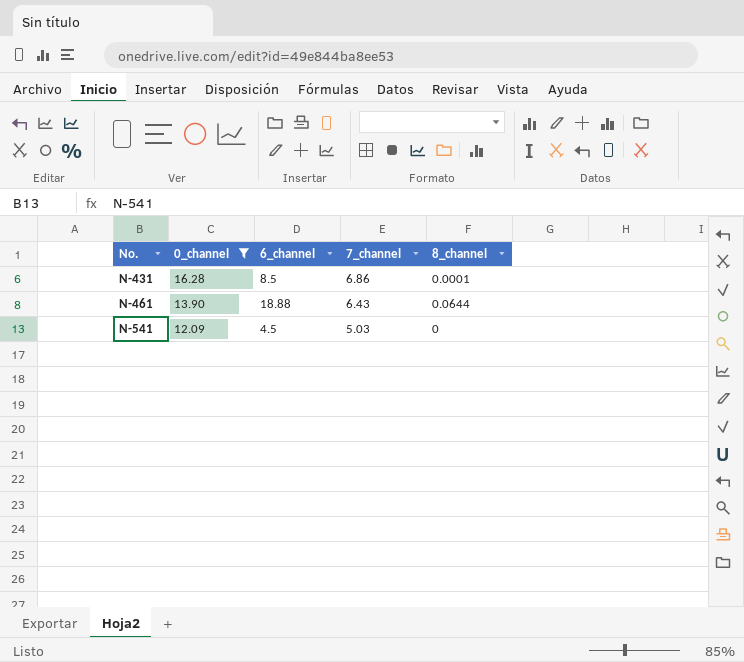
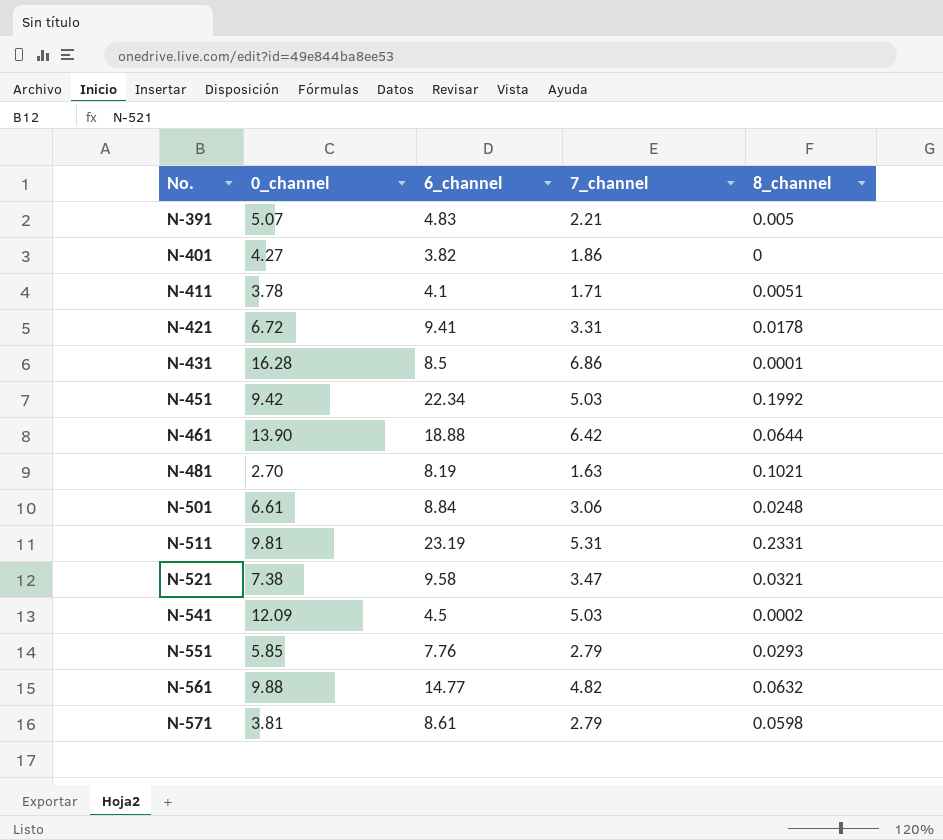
filter: 0_channel >= 12.09 -> none
N-461 | 7_channel: 6.43 -> 6.42
N-541 | 8_channel: 0 -> 0.0002

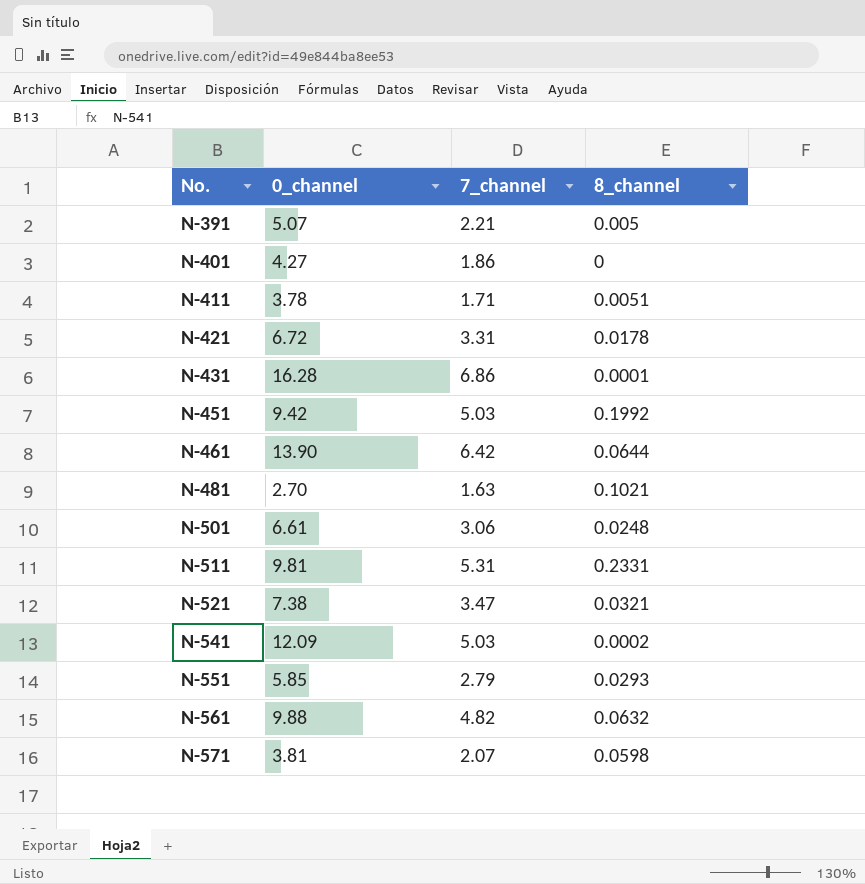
column 6_channel | position: 3 -> none
N-571 | 7_channel: 2.79 -> 2.07

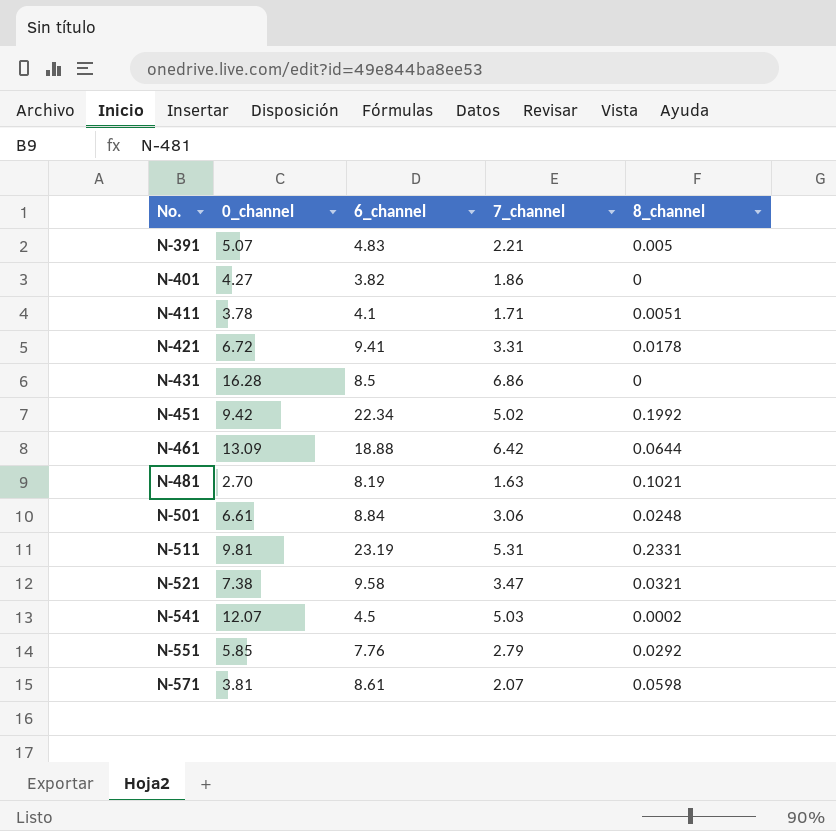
column 6_channel | position: none -> 3
row N-561: 9.88 | 4.82 | 0.0632 -> none
N-431 | 8_channel: 0.0001 -> 0
N-451 | 7_channel: 5.03 -> 5.02
N-461 | 0_channel: 13.90 -> 13.09
N-541 | 0_channel: 12.09 -> 12.07
N-551 | 8_channel: 0.0293 -> 0.0292

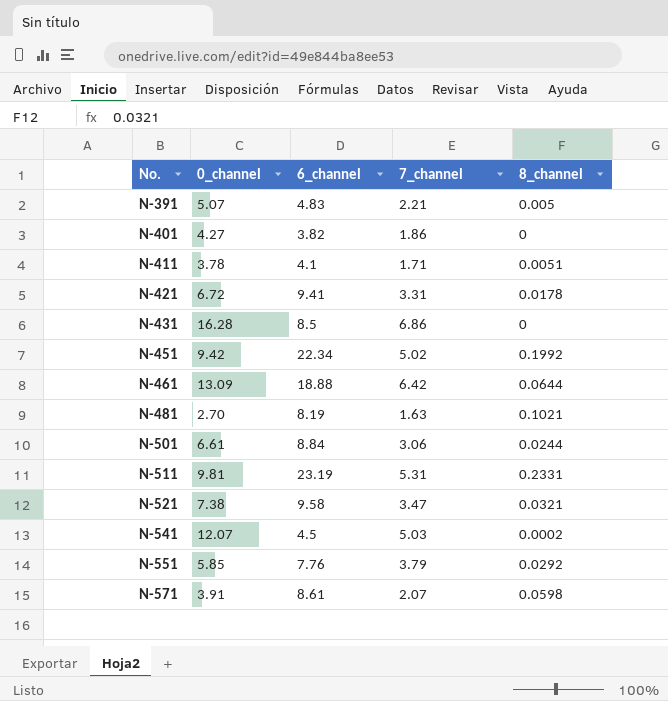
N-501 | 8_channel: 0.0248 -> 0.0244
N-551 | 7_channel: 2.79 -> 3.79
N-571 | 0_channel: 3.81 -> 3.91

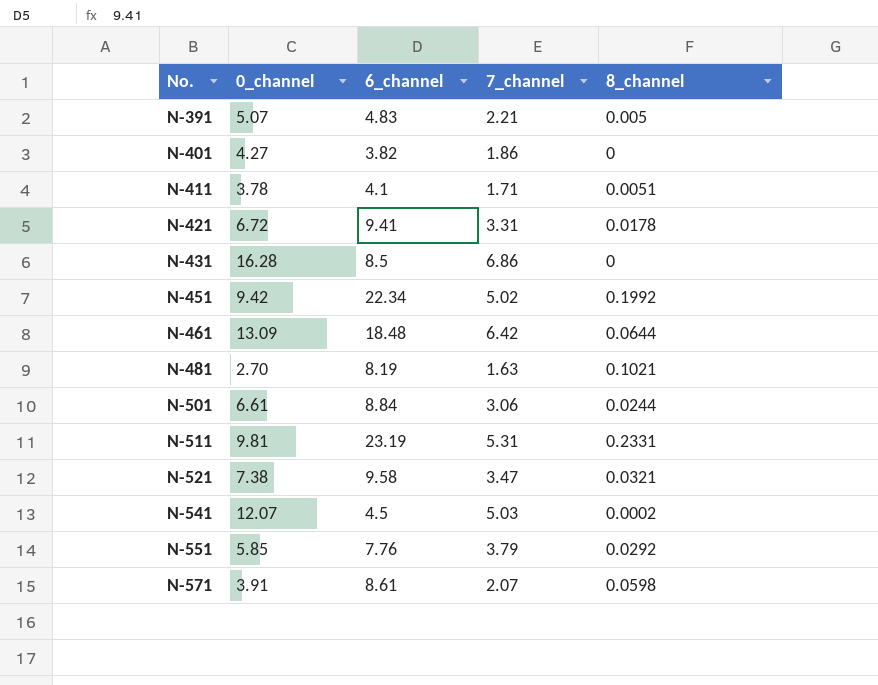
N-461 | 6_channel: 18.88 -> 18.48

